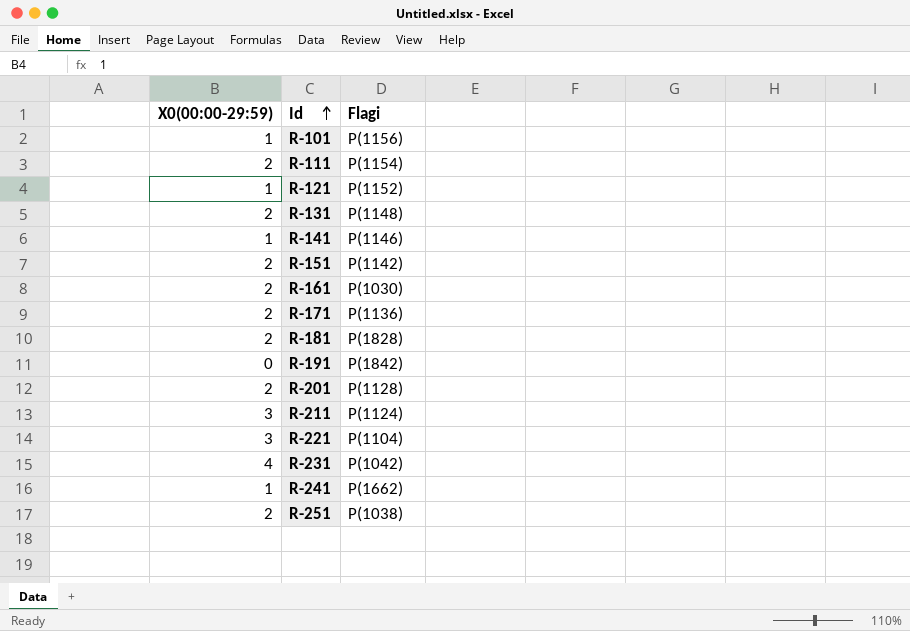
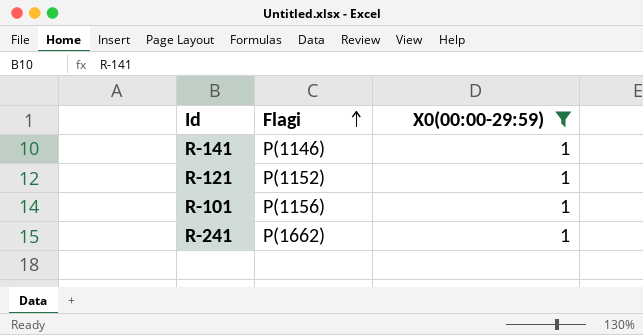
filter: none -> X0(00:00-29:59) = 1
row order: Id ascending -> Flagi ascending
column X0(00:00-29:59) | position: 1 -> 3

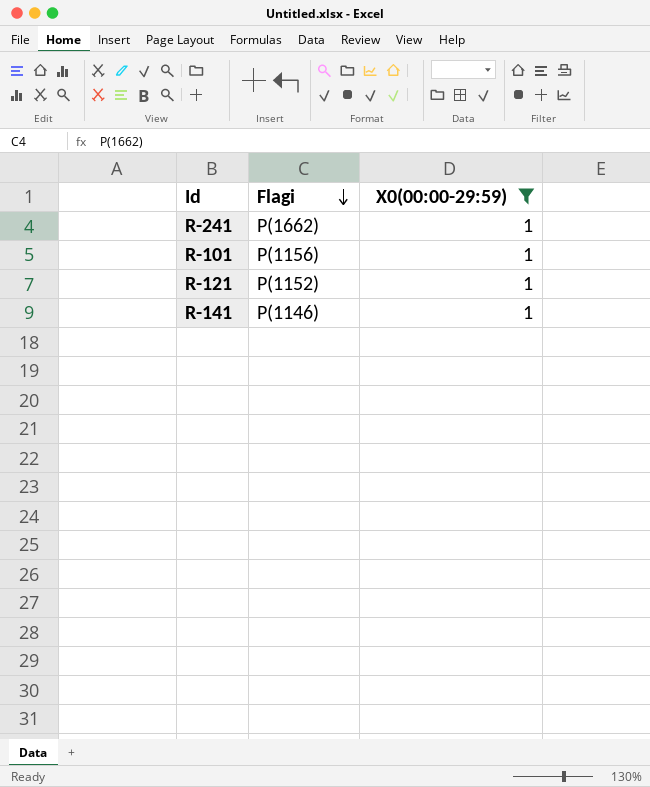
row order: Flagi ascending -> Flagi descending

